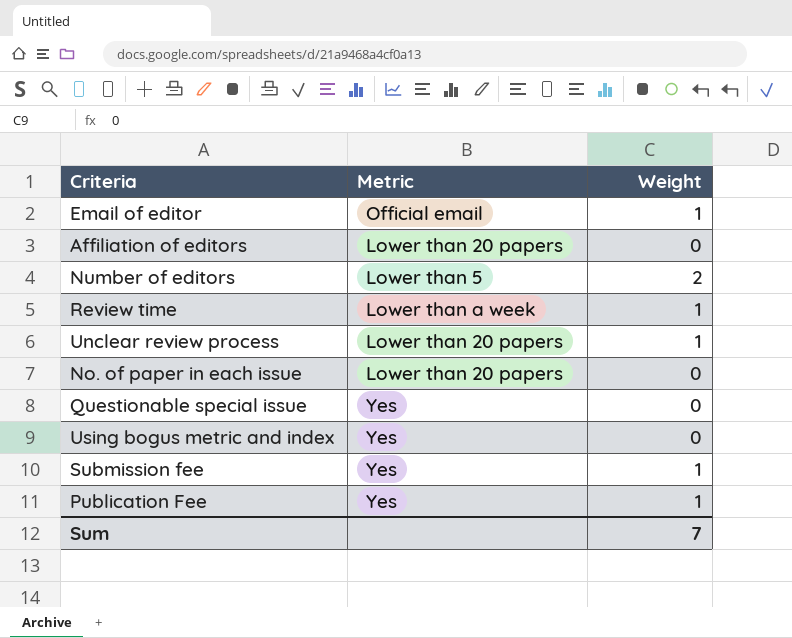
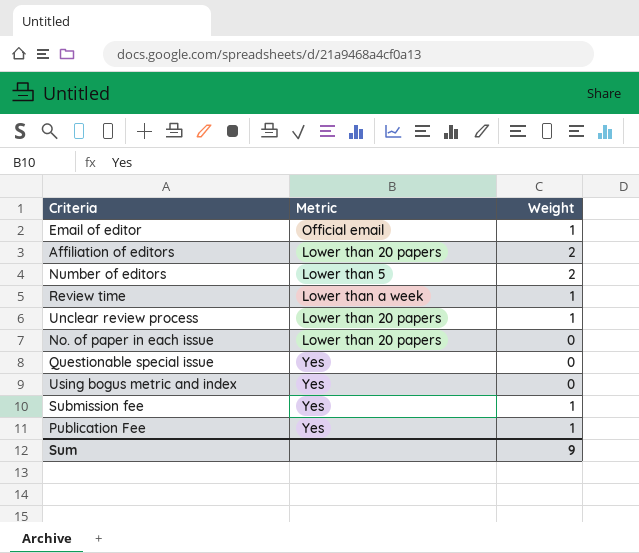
Affiliation of editors | Weight: 0 -> 2
Sum | Weight: 7 -> 9

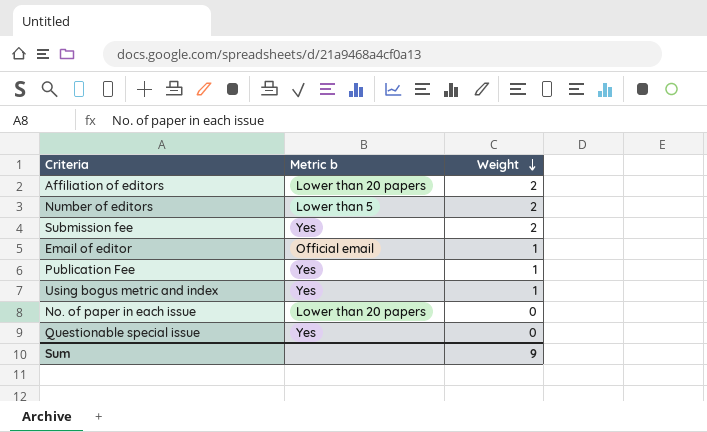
row order: none -> Weight descending
column name: Metric -> Metric b
row Review time: Lower than a week | 1 -> none
row Unclear review process: Lower than 20 papers | 1 -> none
Submission fee | Weight: 1 -> 2
Using bogus metric and index | Weight: 0 -> 1

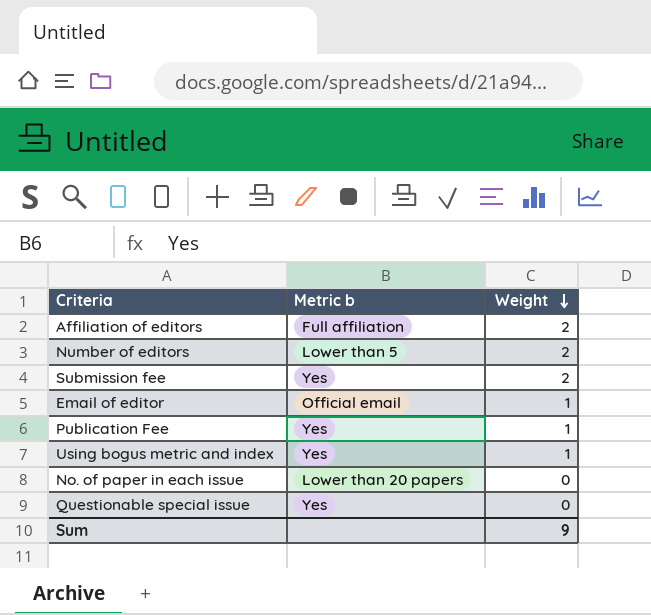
Affiliation of editors | Metric b: Lower than 20 papers -> Full affiliation

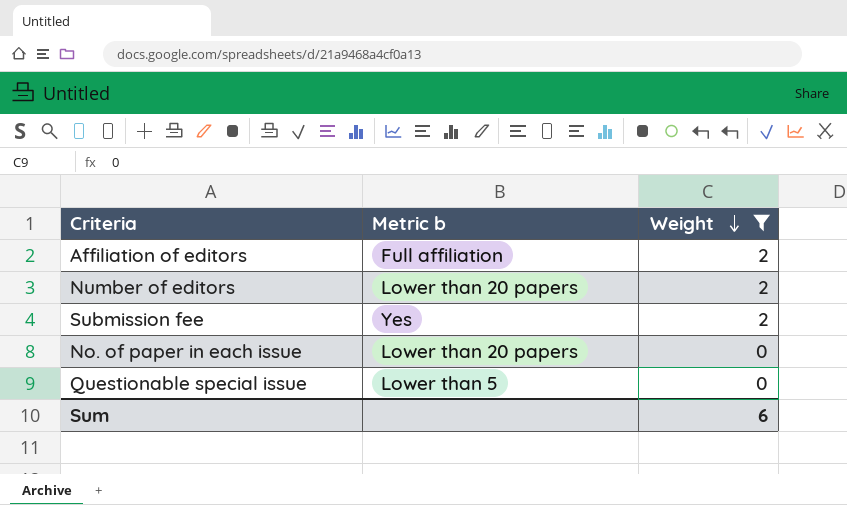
filter: none -> Weight != 1
Number of editors | Metric b: Lower than 5 -> Lower than 20 papers
Questionable special issue | Metric b: Yes -> Lower than 5
Sum | Weight: 9 -> 6

